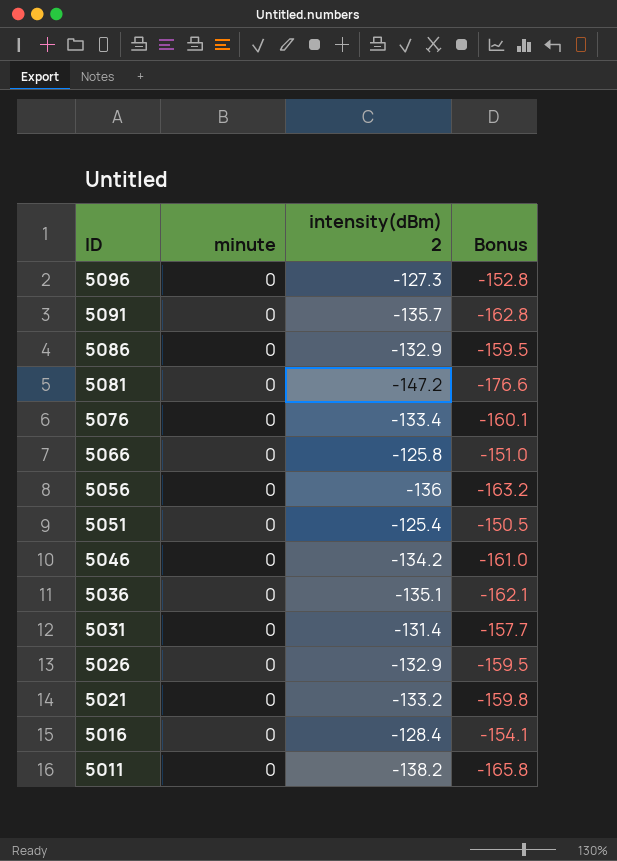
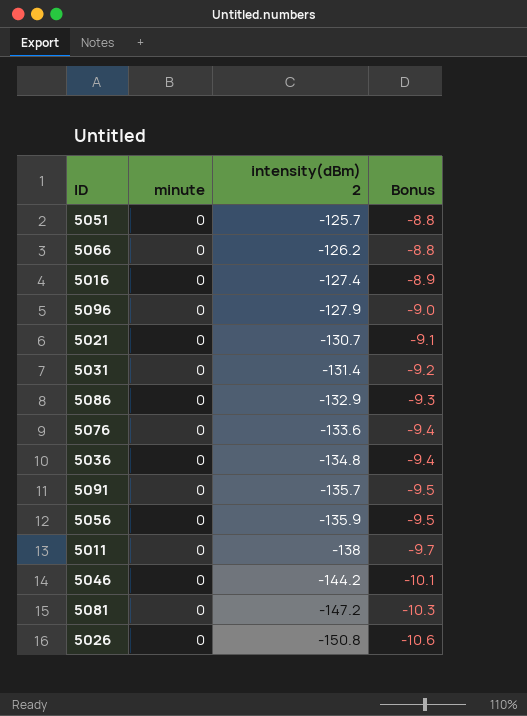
row order: ID descending -> intensity(dBm) 2 descending
column Bonus | formula: [intensity(dBm) 2] * 1.2 -> [intensity(dBm) 2] * 0.07
5051 | intensity(dBm) 2: -125.4 -> -125.7
5066 | intensity(dBm) 2: -125.8 -> -126.2
5016 | intensity(dBm) 2: -128.4 -> -127.4
5096 | intensity(dBm) 2: -127.3 -> -127.9
5021 | intensity(dBm) 2: -133.2 -> -130.7
5076 | intensity(dBm) 2: -133.4 -> -133.6
5036 | intensity(dBm) 2: -135.1 -> -134.8
5056 | intensity(dBm) 2: -136 -> -135.9
5011 | intensity(dBm) 2: -138.2 -> -138
5046 | intensity(dBm) 2: -134.2 -> -144.2
5026 | intensity(dBm) 2: -132.9 -> -150.8

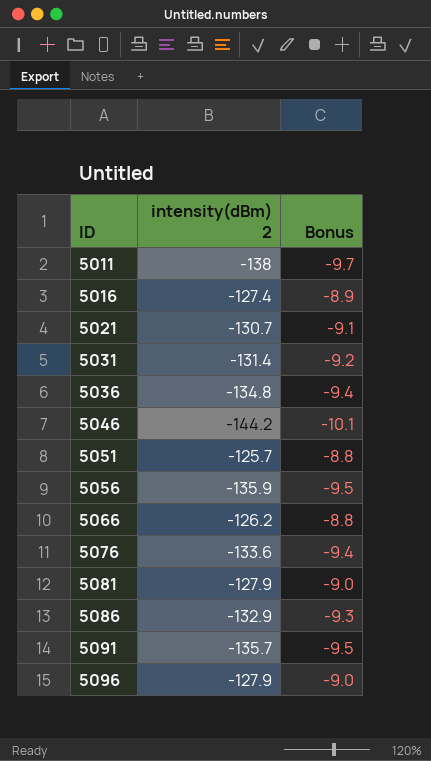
row order: intensity(dBm) 2 descending -> ID ascending
column minute | position: 2 -> none
row 5026: 0 | -150.8 | -10.6 -> none
5081 | intensity(dBm) 2: -147.2 -> -127.9
5081 | Bonus: -10.3 -> -9.0

